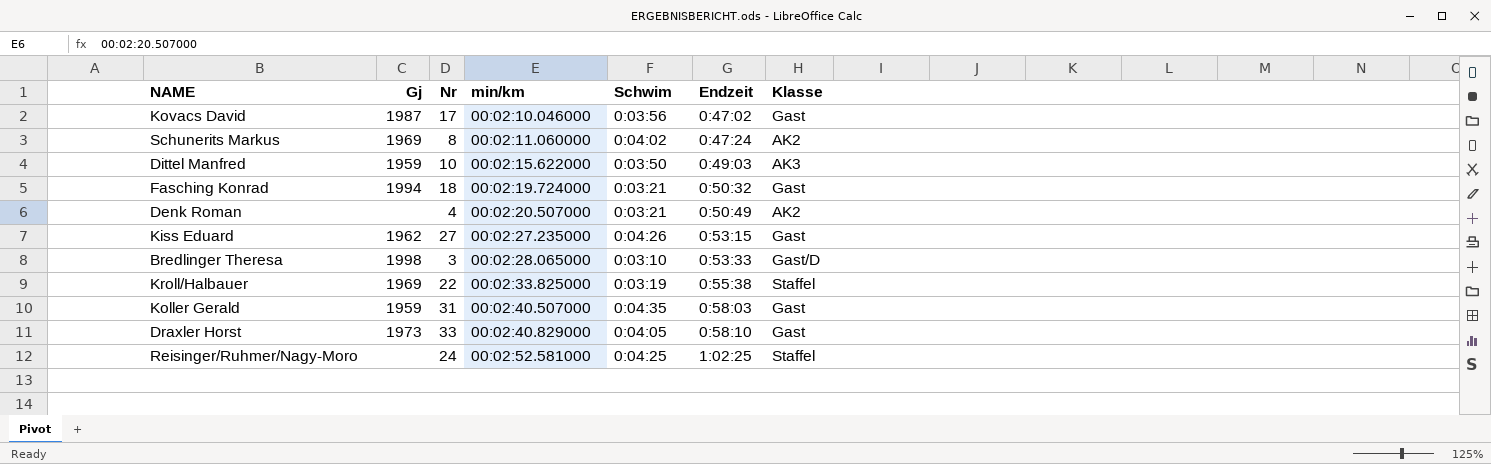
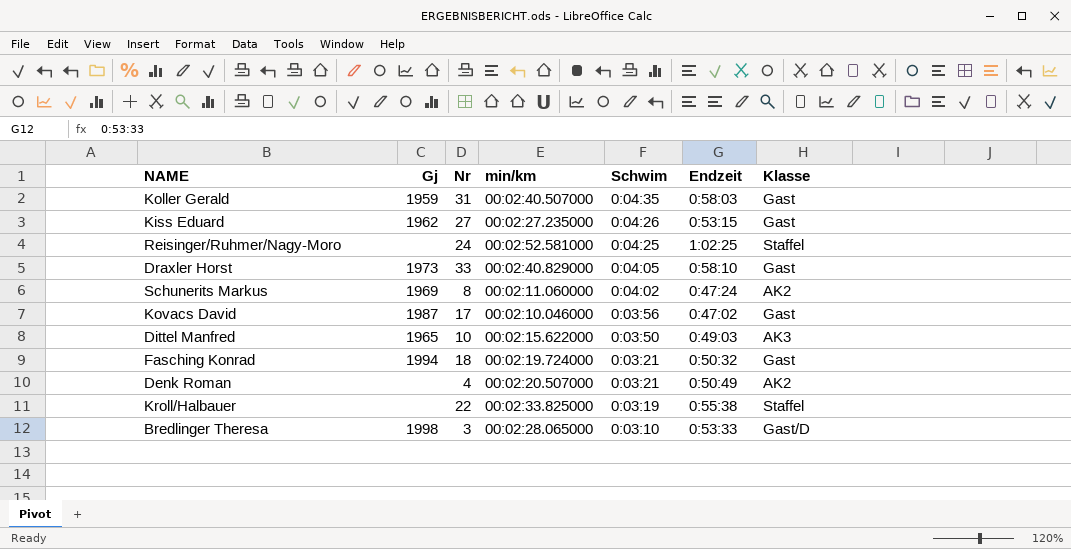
row order: min/km ascending -> Schwim descending
Dittel Manfred | Gj: 1959 -> 1965
Kroll/Halbauer | Gj: 1969 -> none

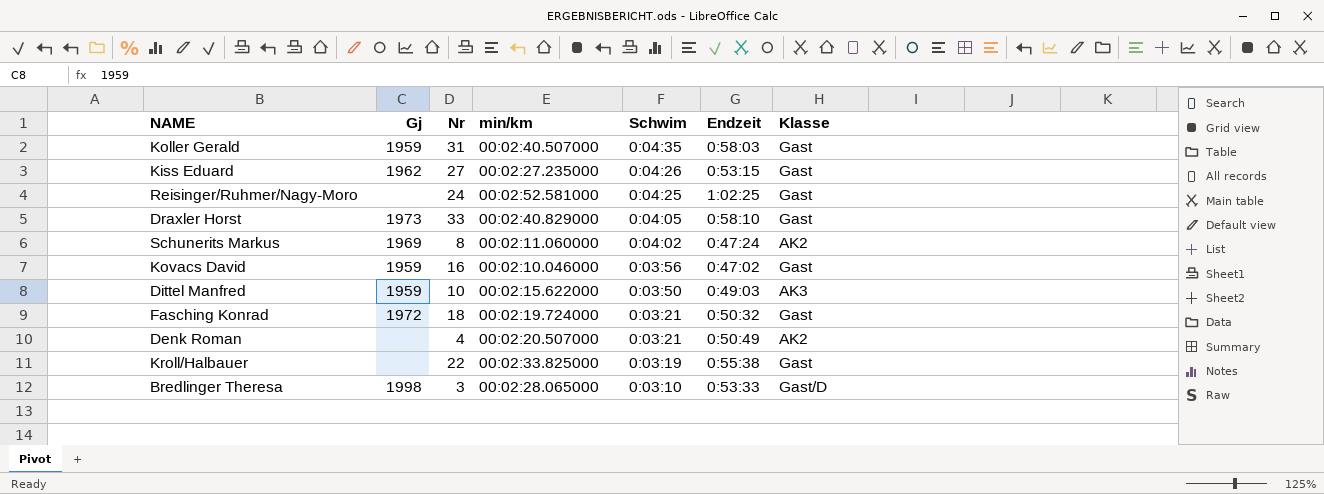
Reisinger/Ruhmer/Nagy-Moro | Klasse: Staffel -> Gast
Kovacs David | Gj: 1987 -> 1959
Kovacs David | Nr: 17 -> 16
Dittel Manfred | Gj: 1965 -> 1959
Fasching Konrad | Gj: 1994 -> 1972
Kroll/Halbauer | Klasse: Staffel -> Gast

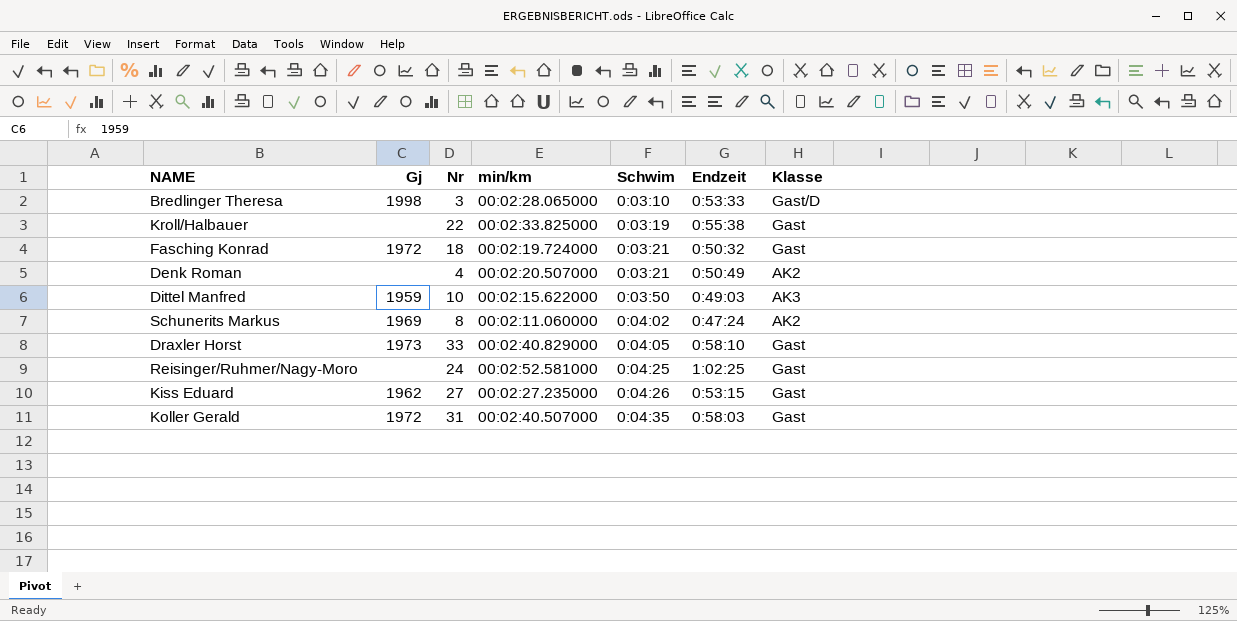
row order: Schwim descending -> Schwim ascending
row Kovacs David: 1959 | 16 | 00:02:10.046000 | 0:03:56 | 0:47:02 | Gast -> none
Koller Gerald | Gj: 1959 -> 1972

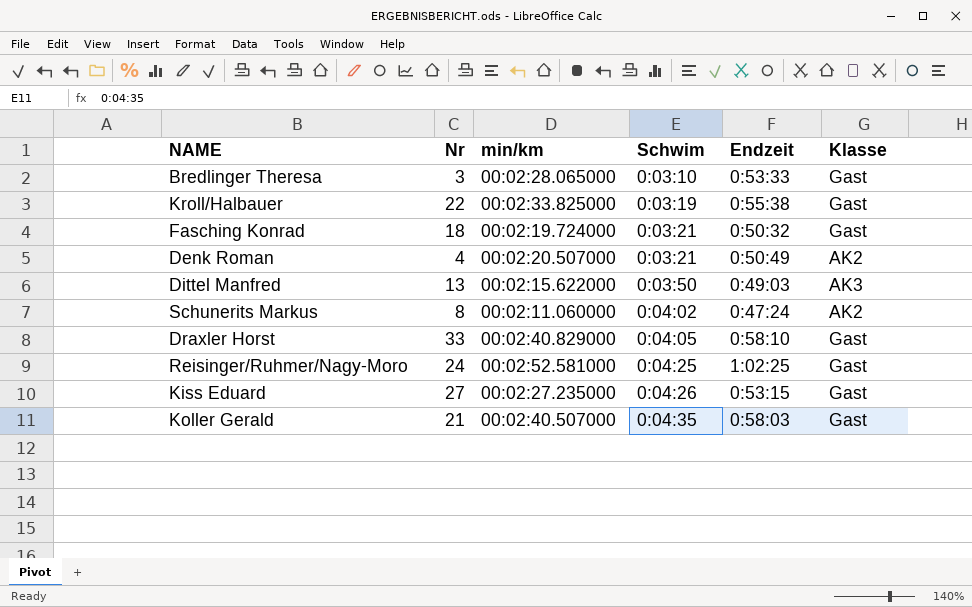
column Gj | position: 2 -> none
Bredlinger Theresa | Klasse: Gast/D -> Gast
Dittel Manfred | Nr: 10 -> 13
Koller Gerald | Nr: 31 -> 21

